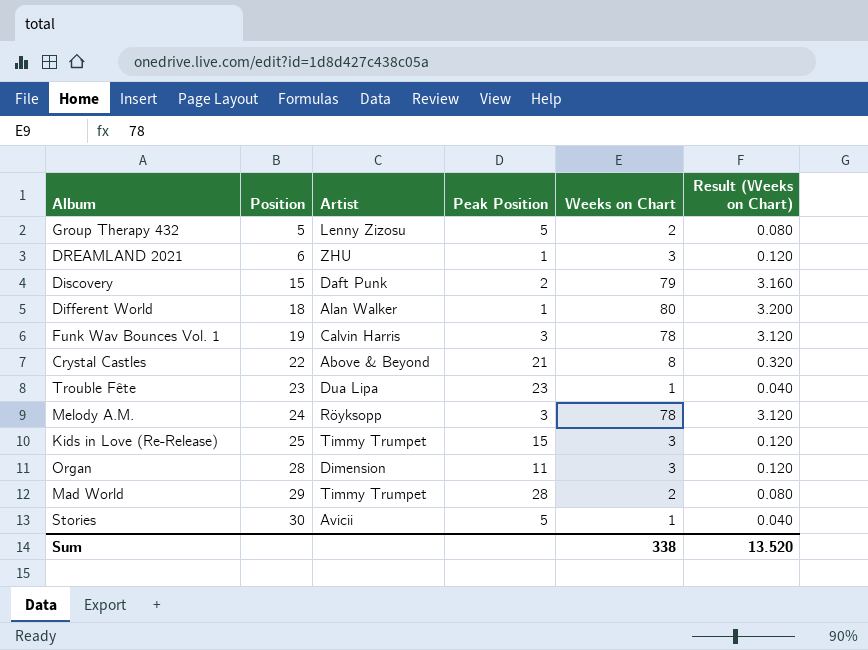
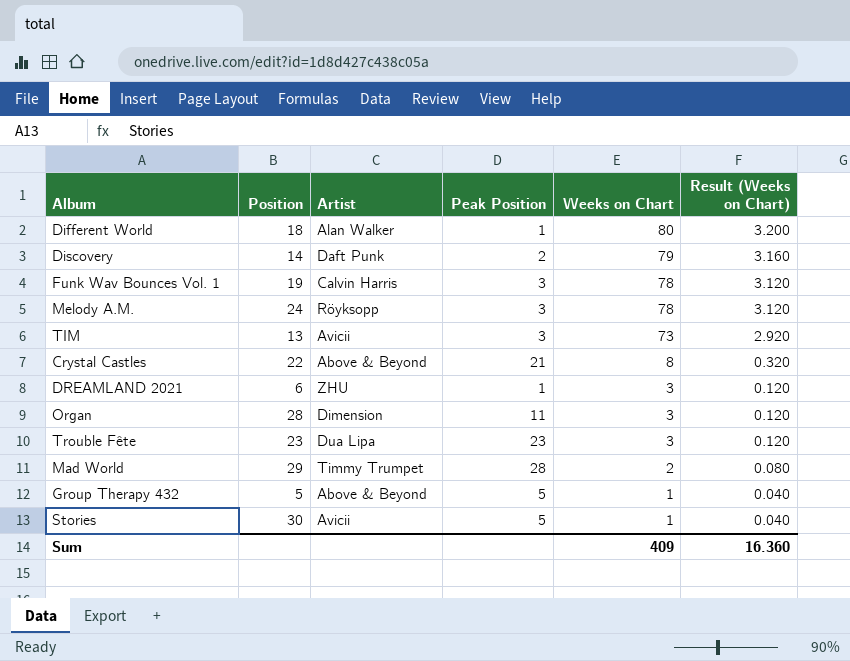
row order: Position ascending -> Weeks on Chart descending
row Kids in Love (Re-Release): 25 | Timmy Trumpet | 15 | 3 | 0.120 -> none
Discovery | Position: 15 -> 14
row TIM: none -> 13 | Avicii | 3 | 73 | 2.920
Trouble Fête | Weeks on Chart: 1 -> 3
Trouble Fête | Result (Weeks on Chart): 0.040 -> 0.120
Group Therapy 432 | Artist: Lenny Zizosu -> Above & Beyond
Group Therapy 432 | Weeks on Chart: 2 -> 1
Group Therapy 432 | Result (Weeks on Chart): 0.080 -> 0.040
Sum | Weeks on Chart: 338 -> 409
Sum | Result (Weeks on Chart): 13.520 -> 16.360

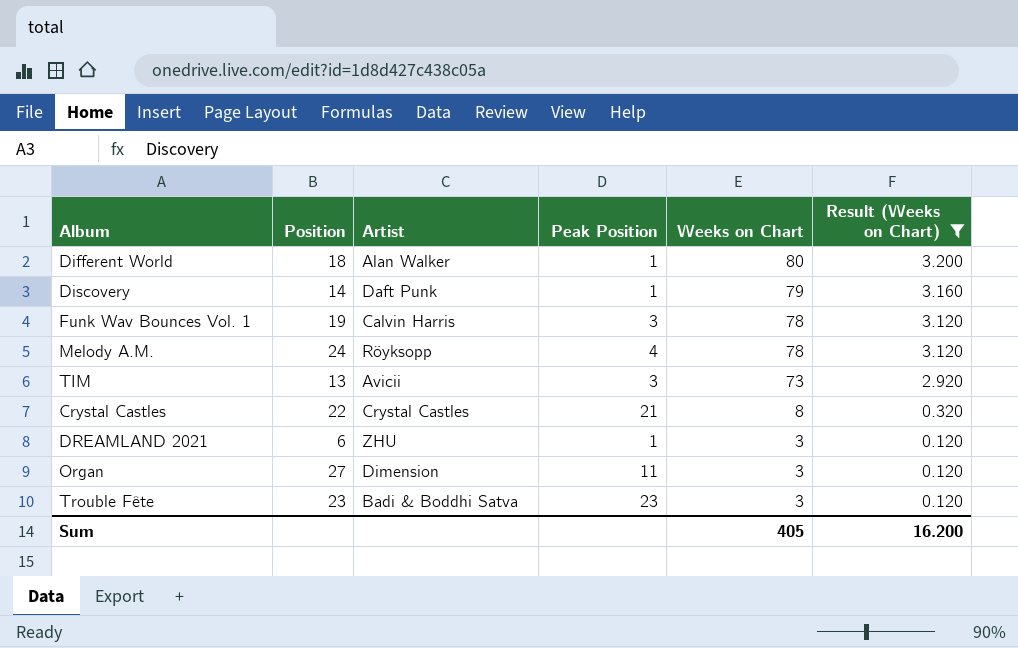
filter: none -> Result (Weeks on Chart) >= 0.120
Discovery | Peak Position: 2 -> 1
Melody A.M. | Peak Position: 3 -> 4
Crystal Castles | Artist: Above & Beyond -> Crystal Castles
Organ | Position: 28 -> 27
Trouble Fête | Artist: Dua Lipa -> Badi & Boddhi Satva
Sum | Weeks on Chart: 409 -> 405
Sum | Result (Weeks on Chart): 16.360 -> 16.200

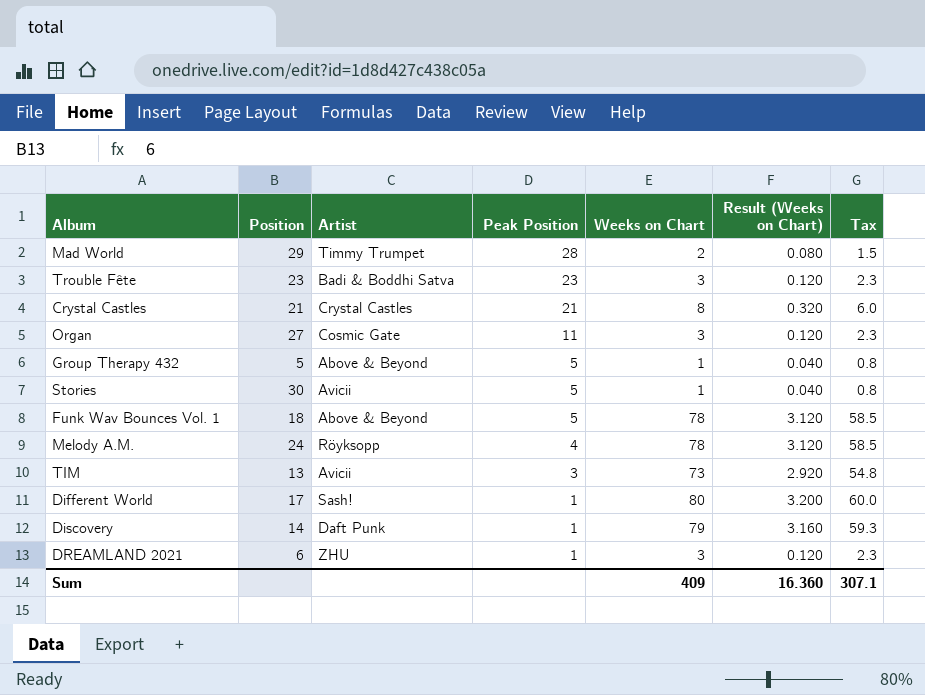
filter: Result (Weeks on Chart) >= 0.120 -> none
row order: Weeks on Chart descending -> Peak Position descending
column Tax | formula: none -> [Weeks on Chart] * 0.75
Crystal Castles | Position: 22 -> 21
Organ | Artist: Dimension -> Cosmic Gate
Funk Wav Bounces Vol. 1 | Position: 19 -> 18
Funk Wav Bounces Vol. 1 | Artist: Calvin Harris -> Above & Beyond
Funk Wav Bounces Vol. 1 | Peak Position: 3 -> 5
Different World | Position: 18 -> 17
Different World | Artist: Alan Walker -> Sash!
Sum | Weeks on Chart: 405 -> 409
Sum | Result (Weeks on Chart): 16.200 -> 16.360

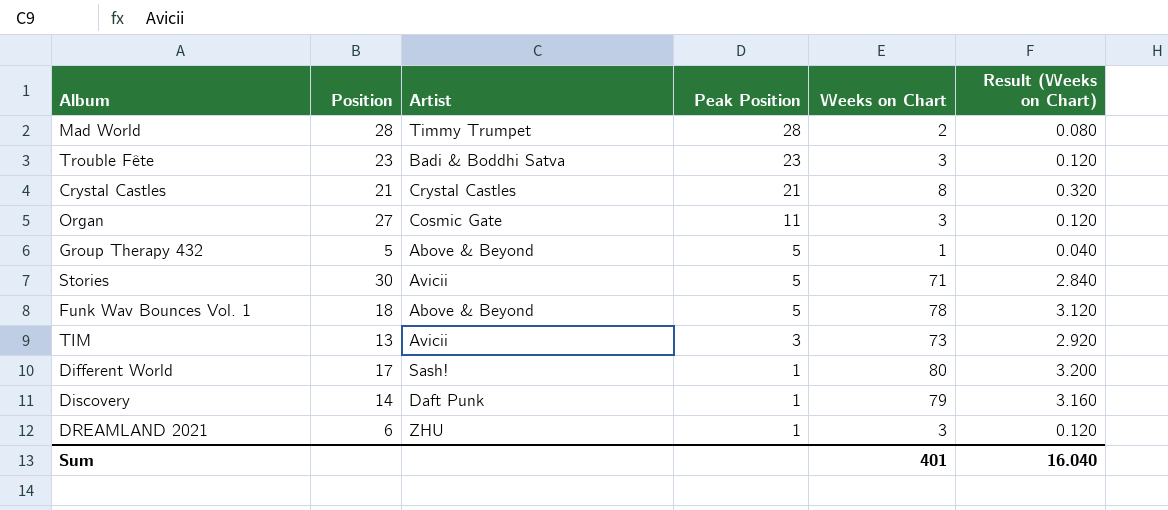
column Tax | formula: [Weeks on Chart] * 0.75 -> none
row Melody A.M.: 24 | Röyksopp | 4 | 78 | 3.120 | 58.5 -> none
Mad World | Position: 29 -> 28
Stories | Weeks on Chart: 1 -> 71
Stories | Result (Weeks on Chart): 0.040 -> 2.840
Sum | Weeks on Chart: 409 -> 401
Sum | Result (Weeks on Chart): 16.360 -> 16.040

